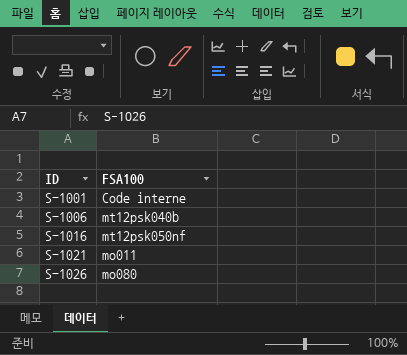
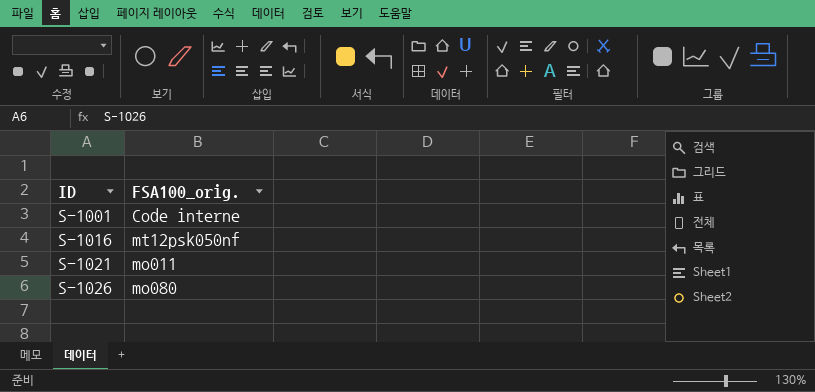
column name: FSA100 -> FSA100_orig.
row S-1006: mt12psk040b -> none

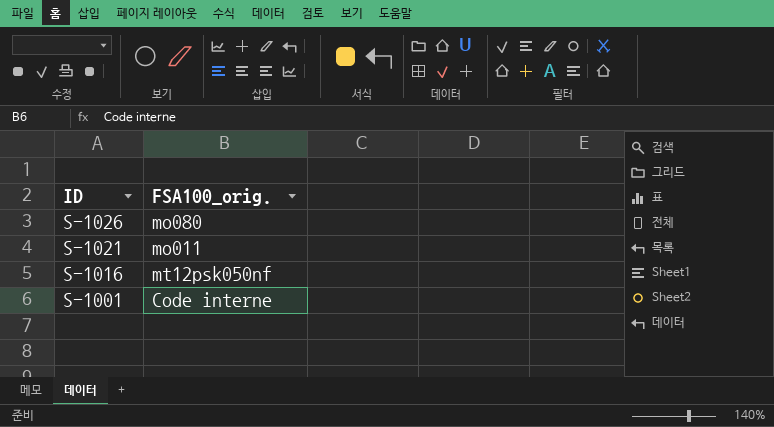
row order: ID ascending -> ID descending

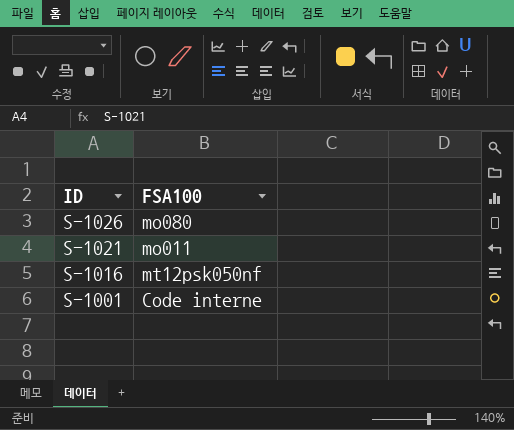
column name: FSA100_orig. -> FSA100

